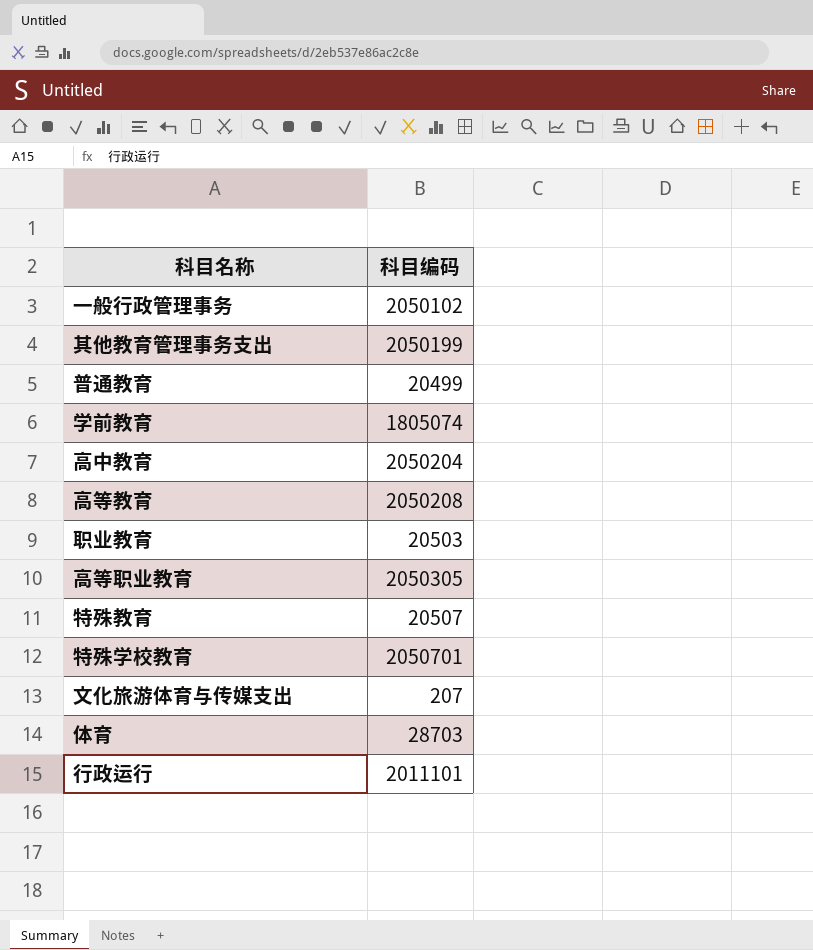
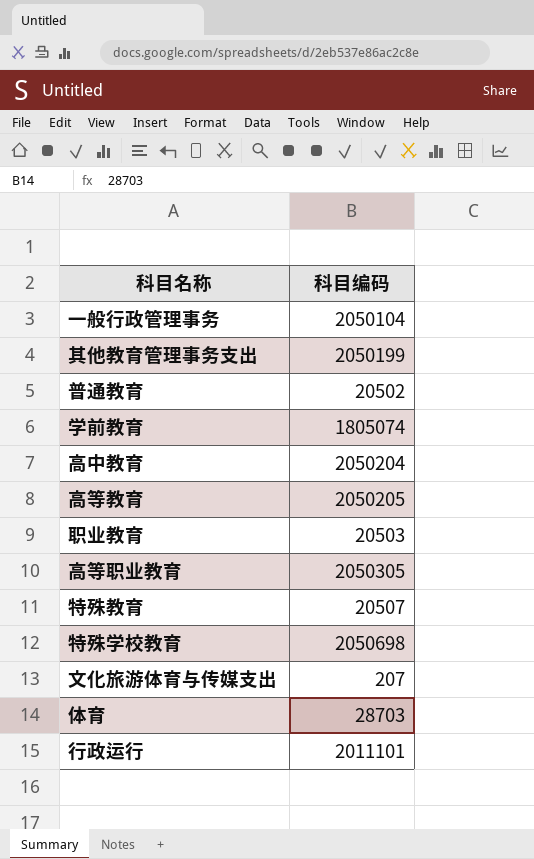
一般行政管理事务 | 科目编码: 2050102 -> 2050104
普通教育 | 科目编码: 20499 -> 20502
高等教育 | 科目编码: 2050208 -> 2050205
特殊学校教育 | 科目编码: 2050701 -> 2050698

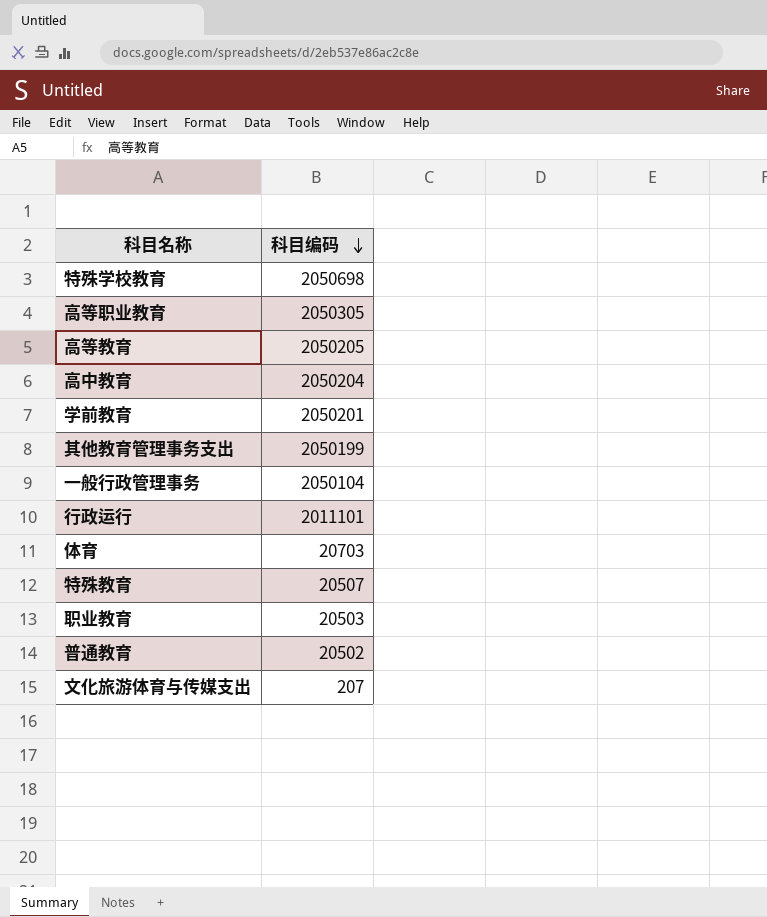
row order: none -> 科目编码 descending
学前教育 | 科目编码: 1805074 -> 2050201
体育 | 科目编码: 28703 -> 20703

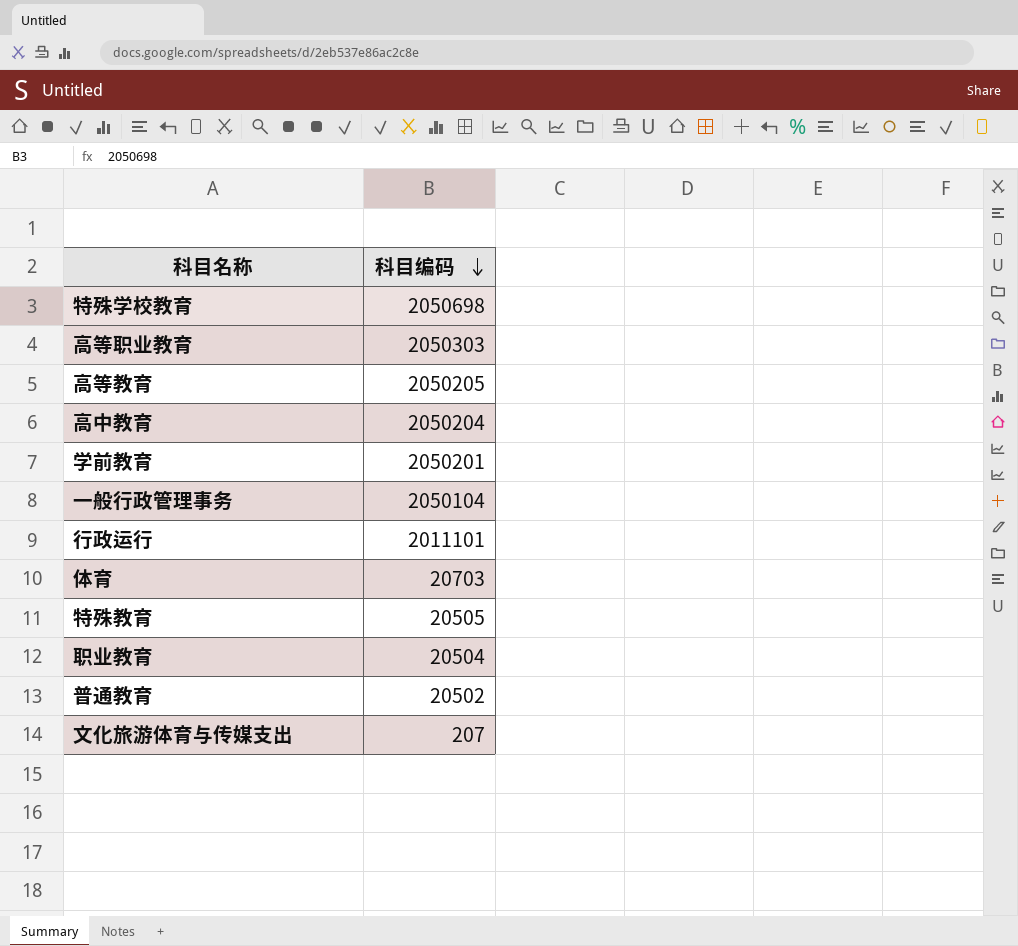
row 其他教育管理事务支出: 2050199 -> none
高等职业教育 | 科目编码: 2050305 -> 2050303
特殊教育 | 科目编码: 20507 -> 20505
职业教育 | 科目编码: 20503 -> 20504

